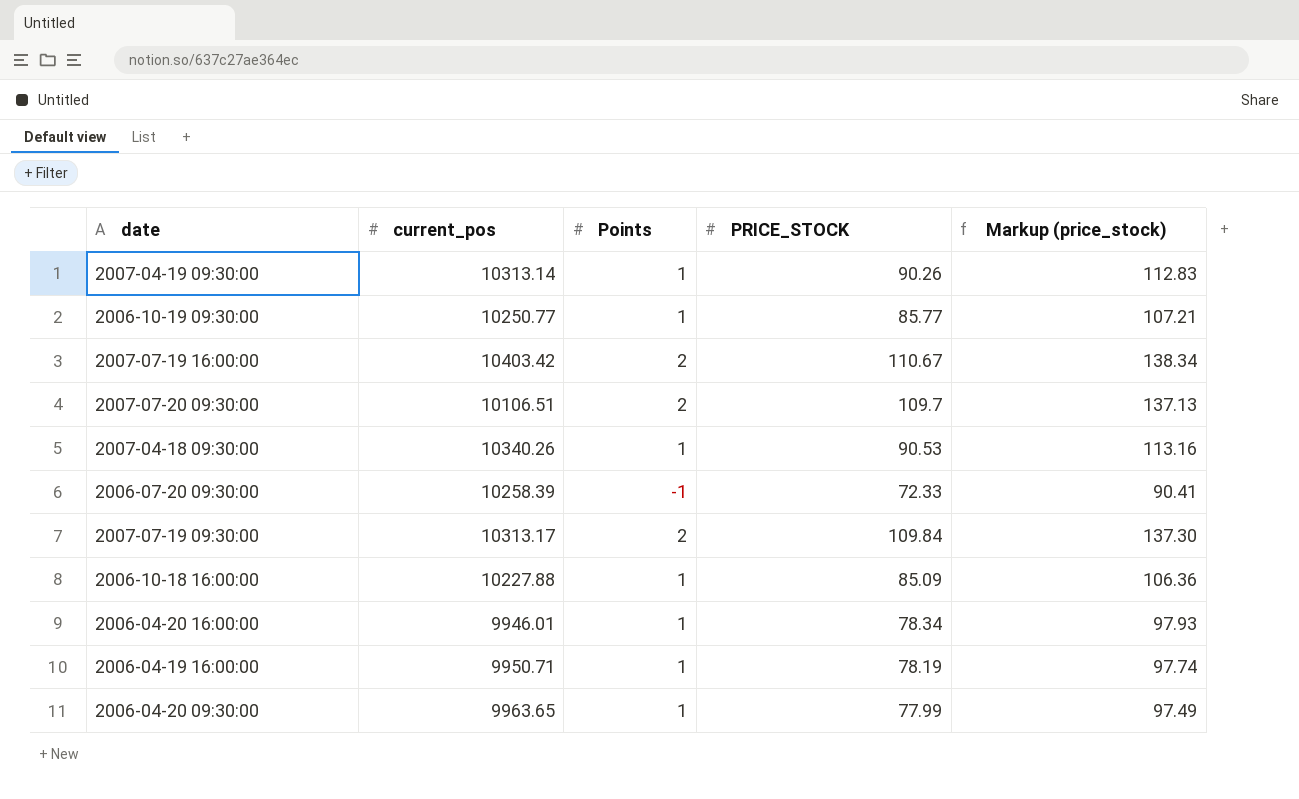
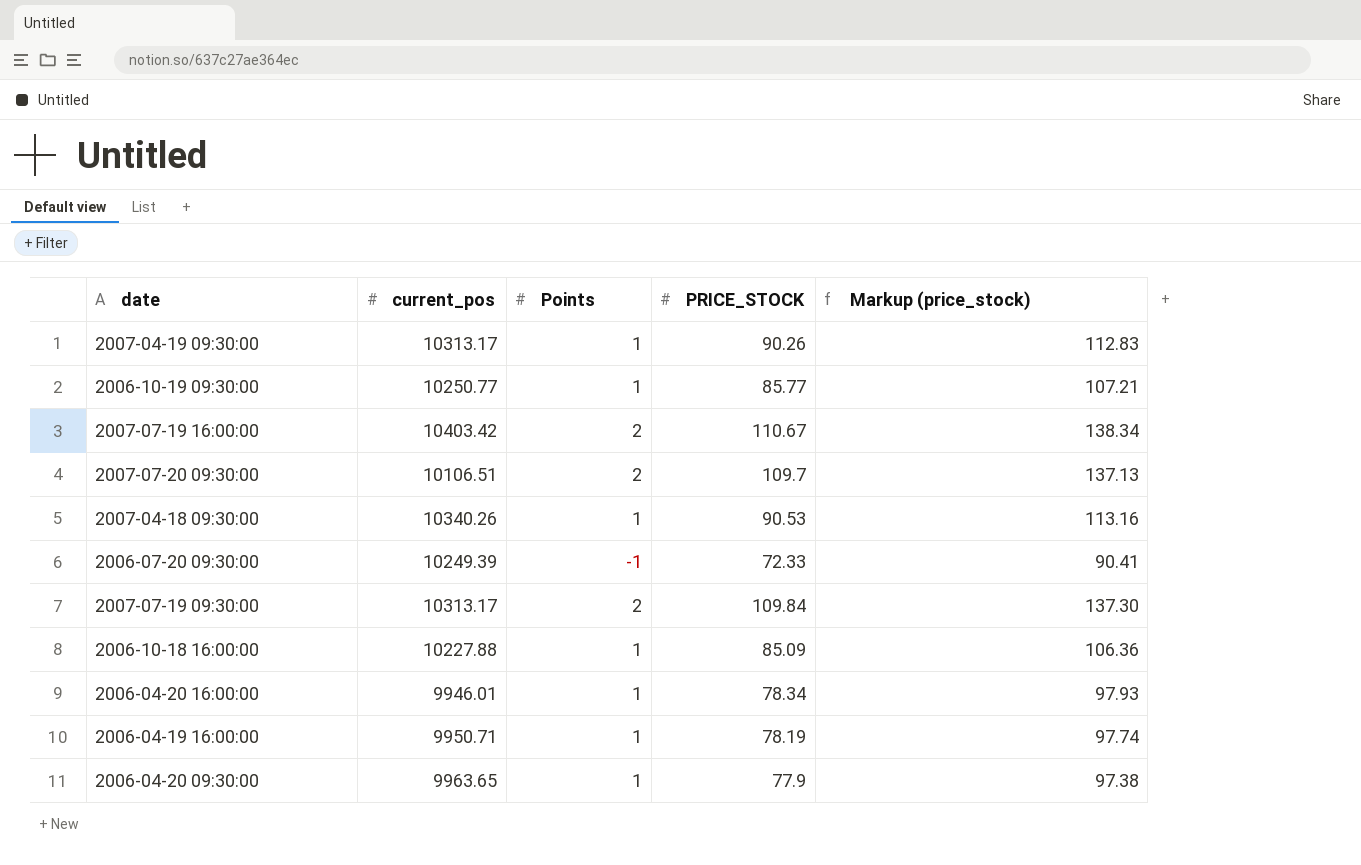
2007-04-19 09:30:00 | current_pos: 10313.14 -> 10313.17
2006-07-20 09:30:00 | current_pos: 10258.39 -> 10249.39
2006-04-20 09:30:00 | PRICE_STOCK: 77.99 -> 77.9
2006-04-20 09:30:00 | Markup (price_stock): 97.49 -> 97.38

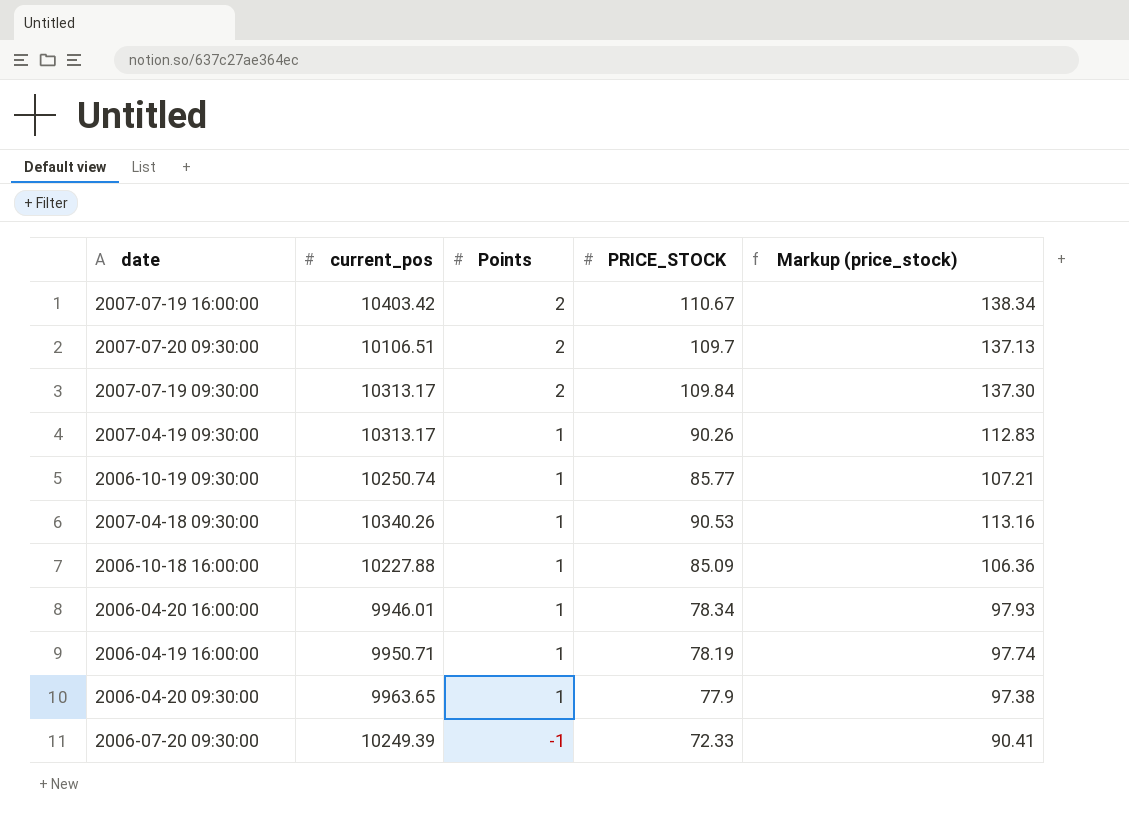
row order: none -> Points descending
2006-10-19 09:30:00 | current_pos: 10250.77 -> 10250.74

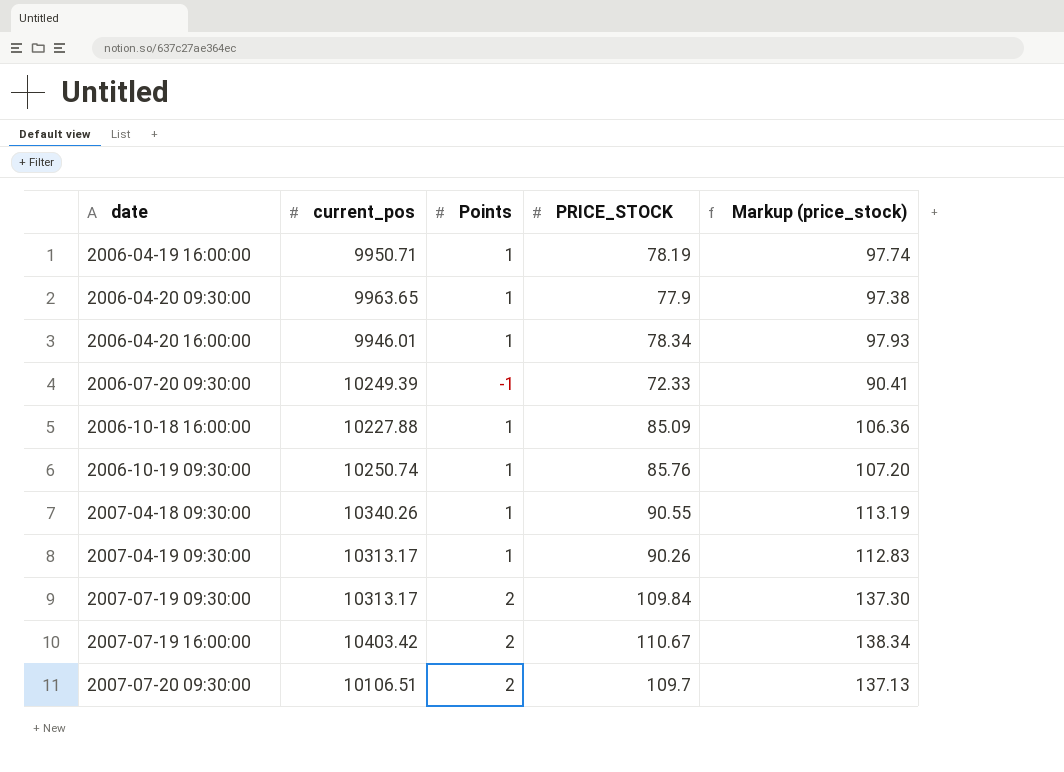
row order: Points descending -> date ascending
2006-10-19 09:30:00 | PRICE_STOCK: 85.77 -> 85.76
2006-10-19 09:30:00 | Markup (price_stock): 107.21 -> 107.20
2007-04-18 09:30:00 | PRICE_STOCK: 90.53 -> 90.55
2007-04-18 09:30:00 | Markup (price_stock): 113.16 -> 113.19

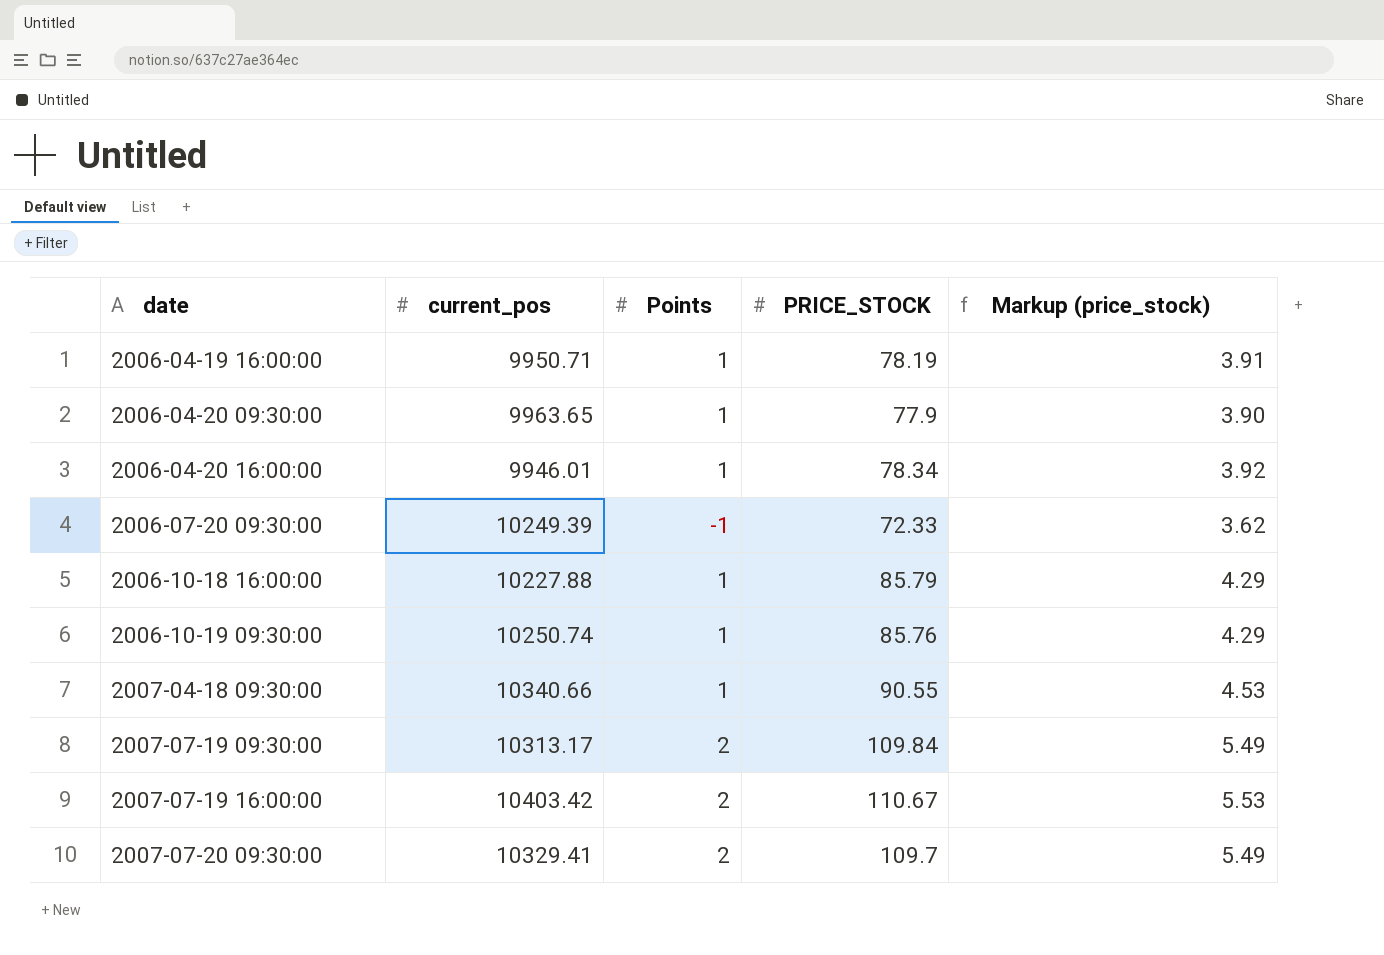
column Markup (price_stock) | formula: [PRICE_STOCK] * 1.25 -> [PRICE_STOCK] * 0.05
row 2007-04-19 09:30:00: 10313.17 | 1 | 90.26 | 112.83 -> none
2006-10-18 16:00:00 | PRICE_STOCK: 85.09 -> 85.79
2007-04-18 09:30:00 | current_pos: 10340.26 -> 10340.66
2007-07-20 09:30:00 | current_pos: 10106.51 -> 10329.41

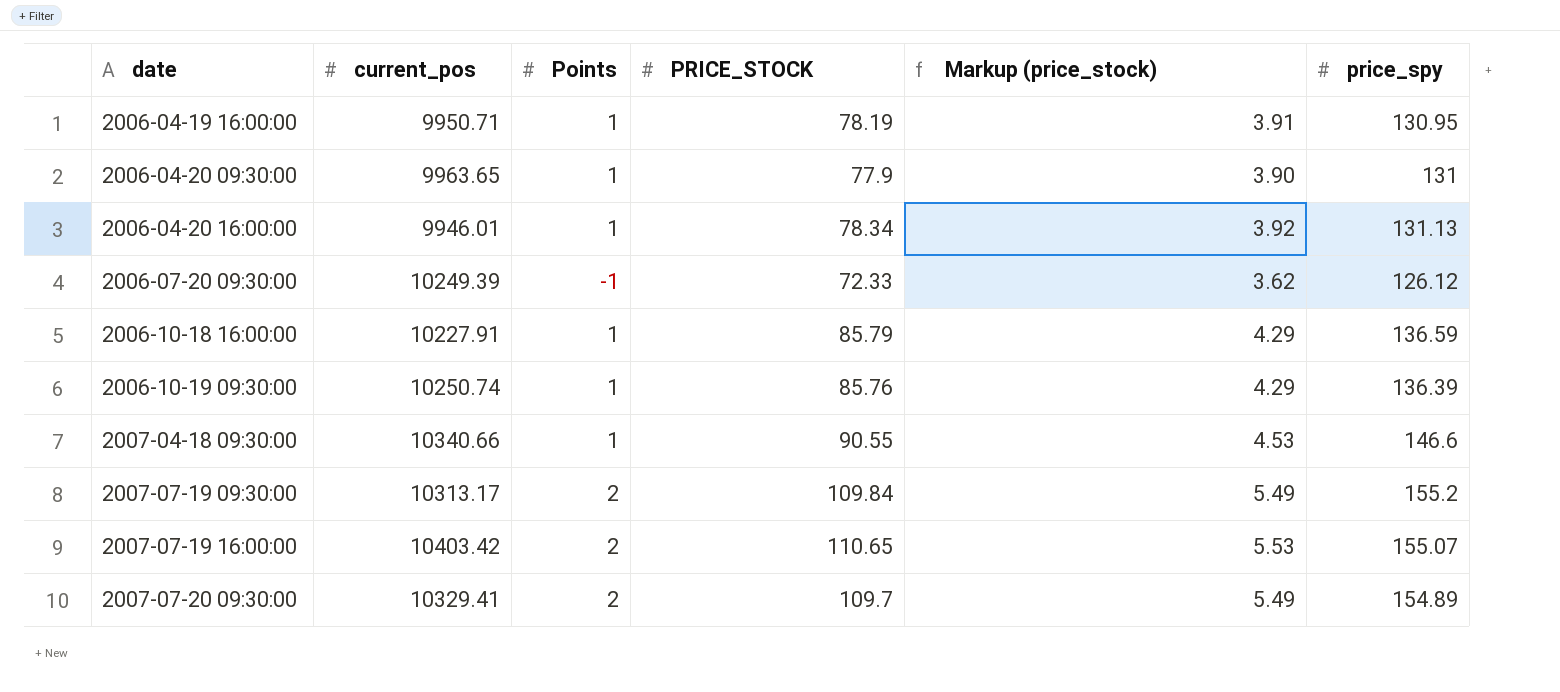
column price_spy | position: none -> 6
2006-10-18 16:00:00 | current_pos: 10227.88 -> 10227.91
2007-07-19 16:00:00 | PRICE_STOCK: 110.67 -> 110.65

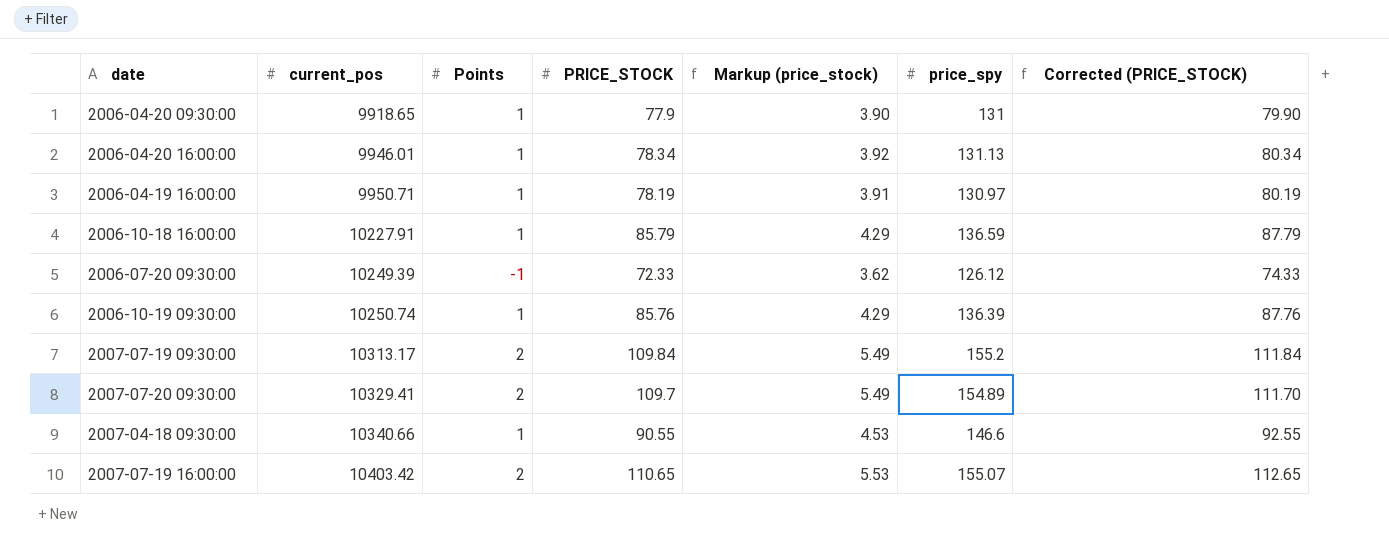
row order: date ascending -> current_pos ascending
column Corrected (PRICE_STOCK) | formula: none -> [PRICE_STOCK] + 2
2006-04-20 09:30:00 | current_pos: 9963.65 -> 9918.65
2006-04-19 16:00:00 | price_spy: 130.95 -> 130.97

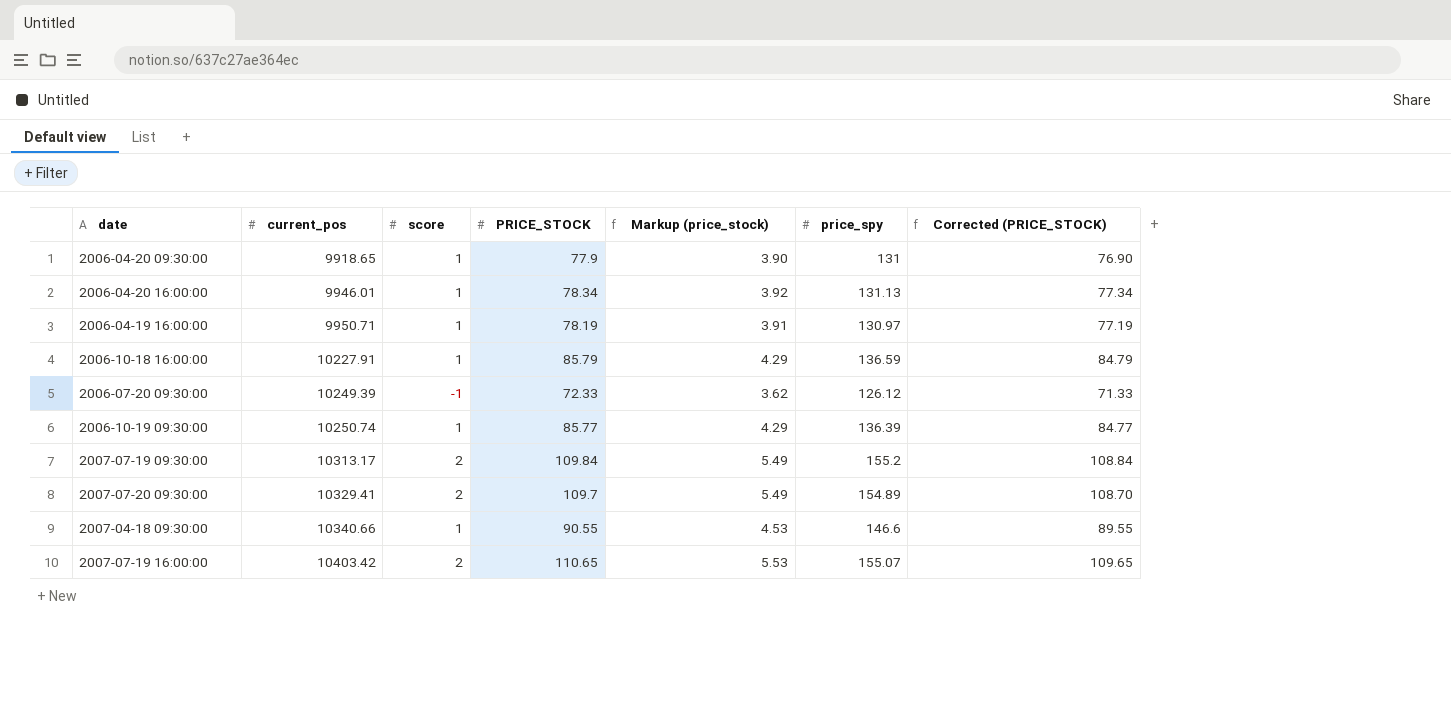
column name: Points -> score
column Corrected (PRICE_STOCK) | formula: [PRICE_STOCK] + 2 -> [PRICE_STOCK] - 1
2006-10-19 09:30:00 | PRICE_STOCK: 85.76 -> 85.77

